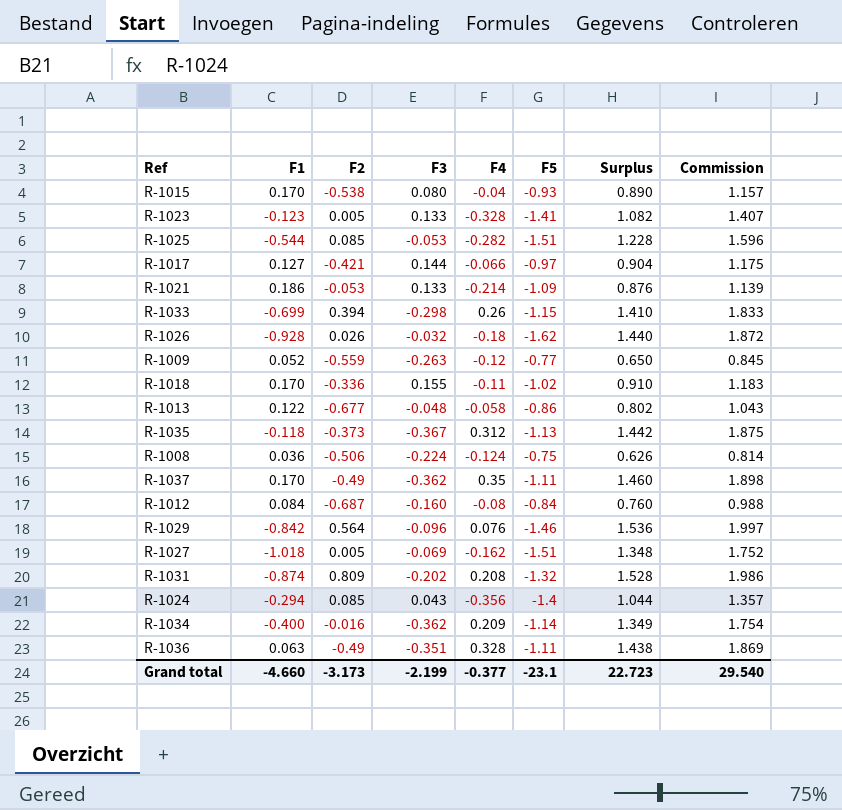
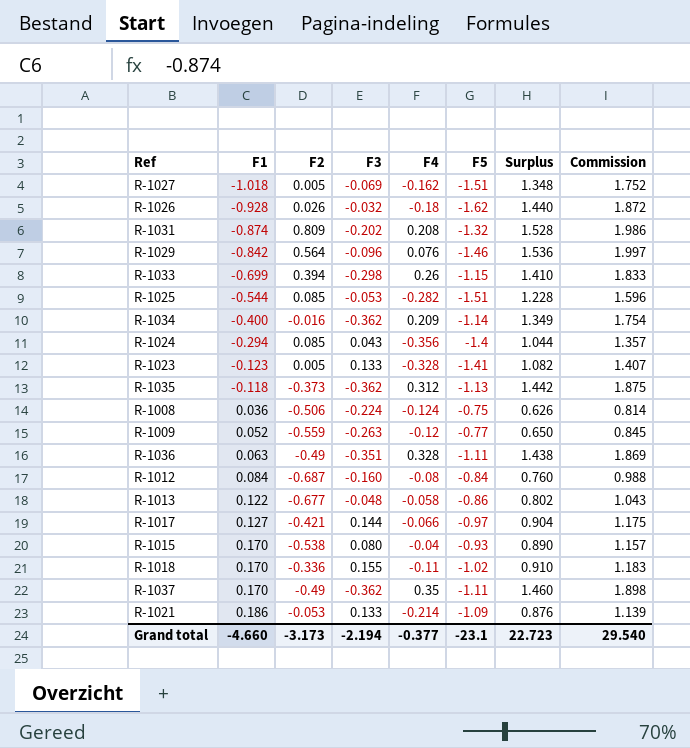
row order: none -> F1 ascending
R-1035 | F3: -0.367 -> -0.362
Grand total | F3: -2.199 -> -2.194

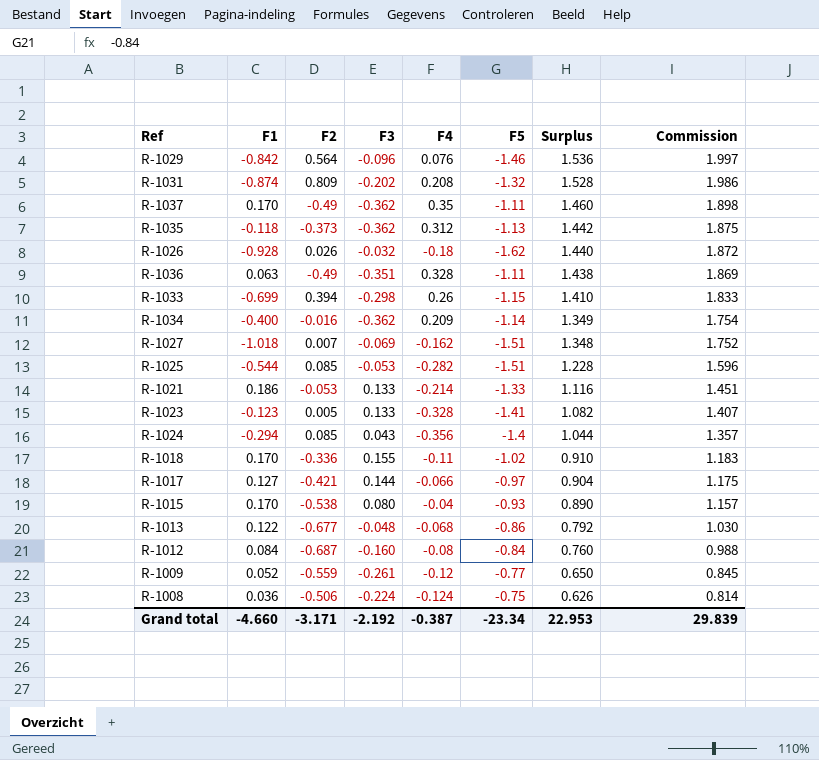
row order: F1 ascending -> Surplus descending
R-1027 | F2: 0.005 -> 0.007
R-1021 | F5: -1.09 -> -1.33
R-1021 | Surplus: 0.876 -> 1.116
R-1021 | Commission: 1.139 -> 1.451
R-1013 | F4: -0.058 -> -0.068
R-1013 | Surplus: 0.802 -> 0.792
R-1013 | Commission: 1.043 -> 1.030
R-1009 | F3: -0.263 -> -0.261
Grand total | F2: -3.173 -> -3.171
Grand total | F3: -2.194 -> -2.192
Grand total | F4: -0.377 -> -0.387
Grand total | F5: -23.1 -> -23.34
Grand total | Surplus: 22.723 -> 22.953
Grand total | Commission: 29.540 -> 29.839

